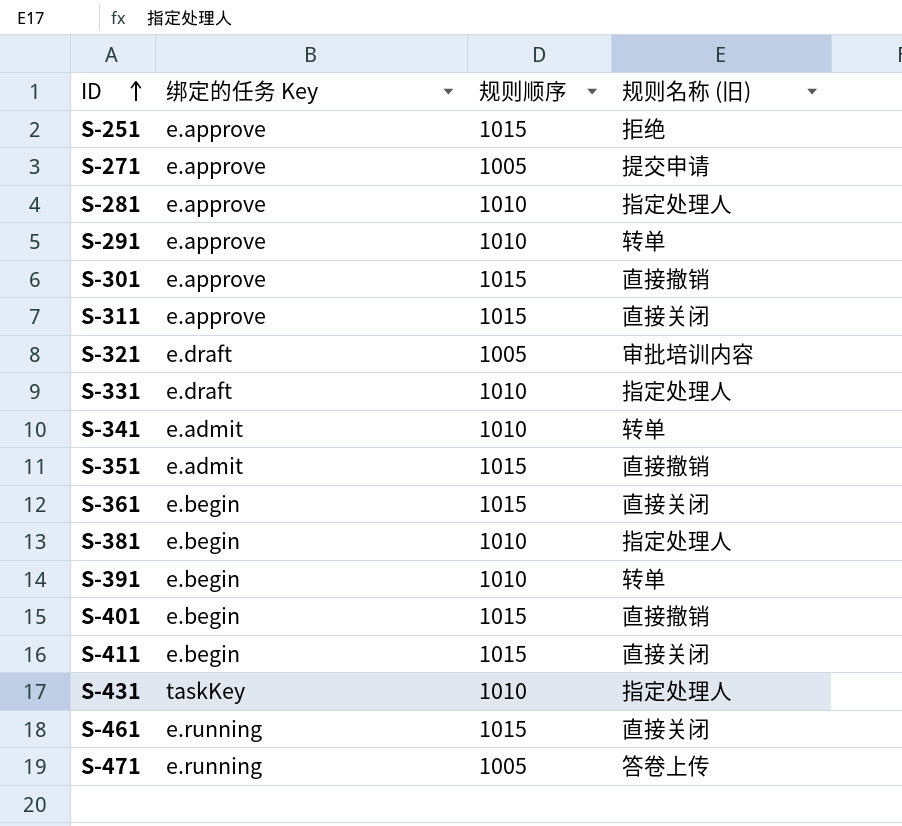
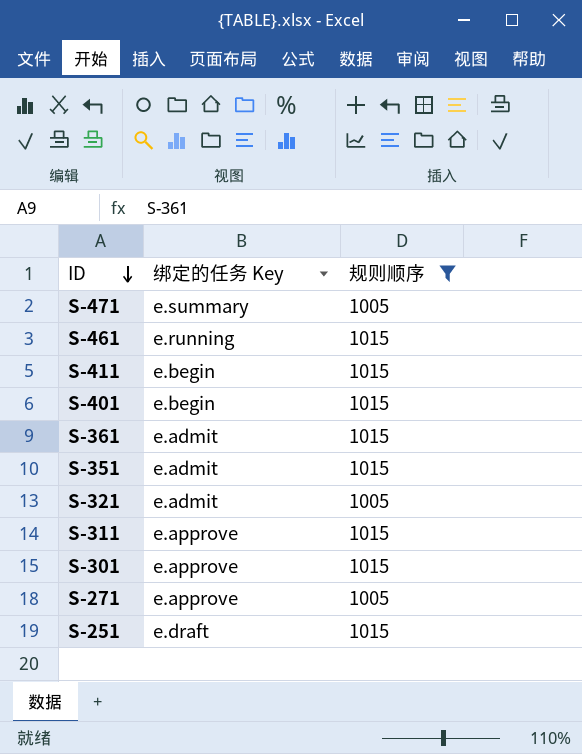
filter: none -> 规则顺序 != 1010
row order: ID ascending -> ID descending
column 规则名称 (旧) | position: 4 -> none
S-471 | 绑定的任务 Key: e.running -> e.summary
S-361 | 绑定的任务 Key: e.begin -> e.admit
S-321 | 绑定的任务 Key: e.draft -> e.admit
S-251 | 绑定的任务 Key: e.approve -> e.draft

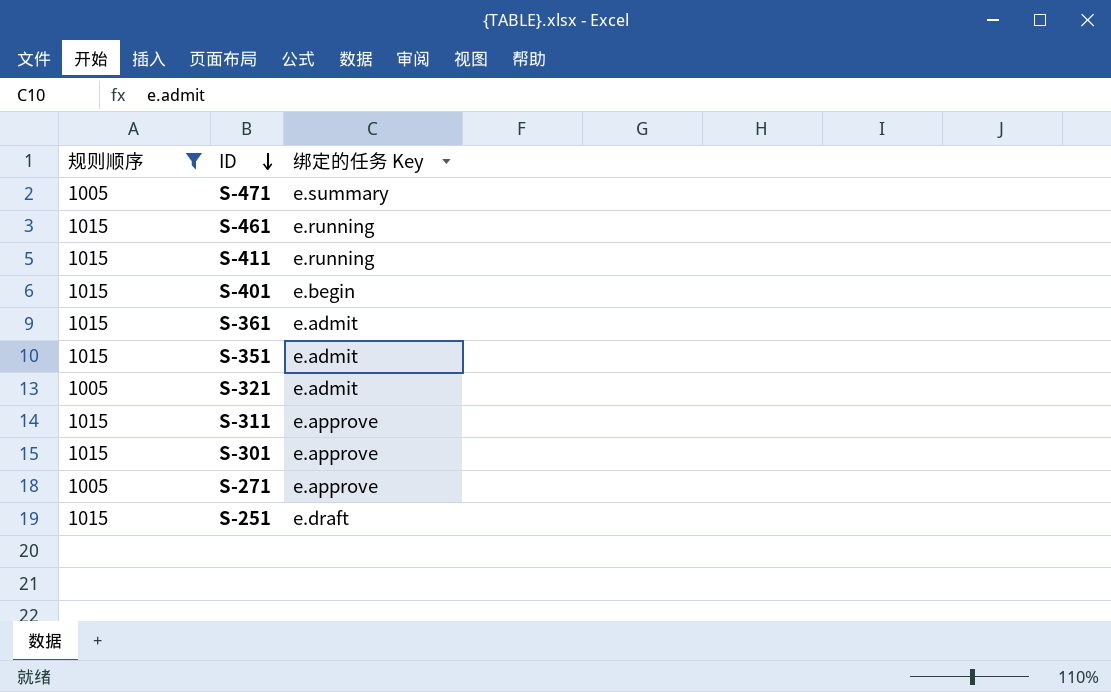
column 规则顺序 | position: 3 -> 1
S-411 | 绑定的任务 Key: e.begin -> e.running

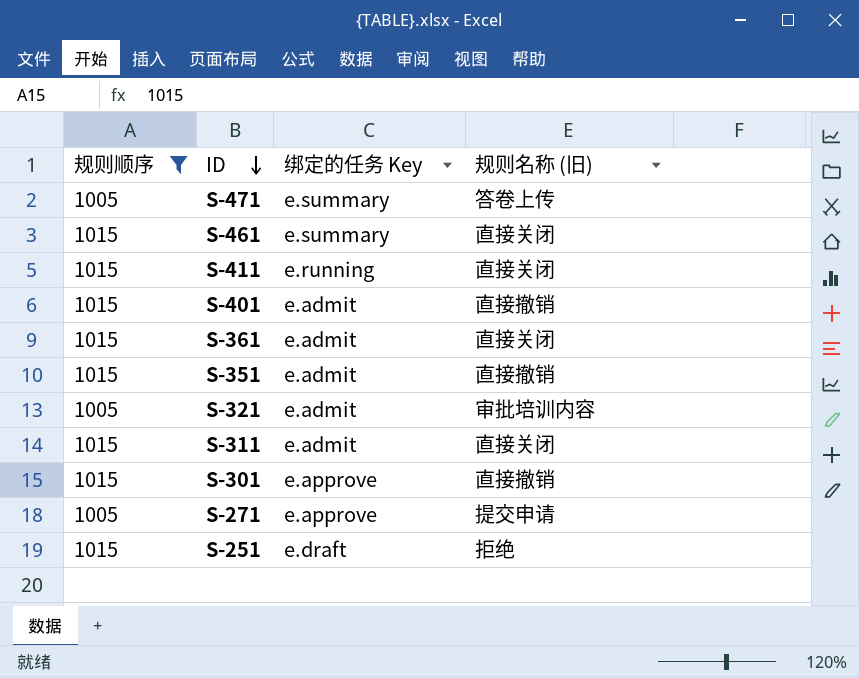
column 规则名称 (旧) | position: none -> 4
S-461 | 绑定的任务 Key: e.running -> e.summary
S-401 | 绑定的任务 Key: e.begin -> e.admit
S-311 | 绑定的任务 Key: e.approve -> e.admit

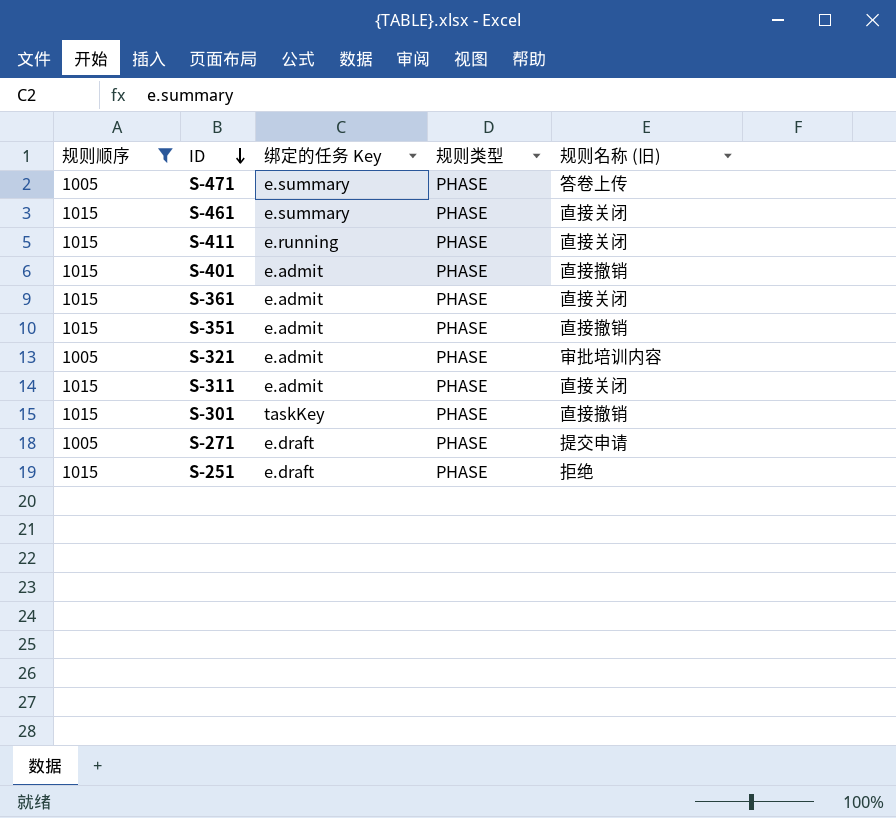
column 规则类型 | position: none -> 4
S-301 | 绑定的任务 Key: e.approve -> taskKey
S-271 | 绑定的任务 Key: e.approve -> e.draft

